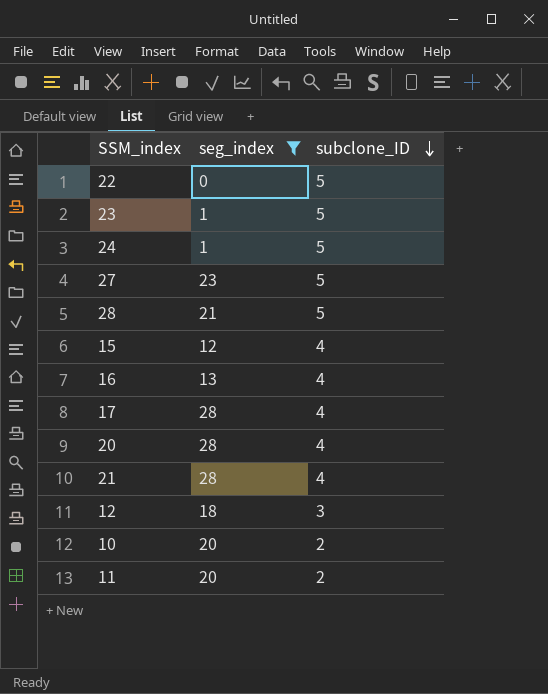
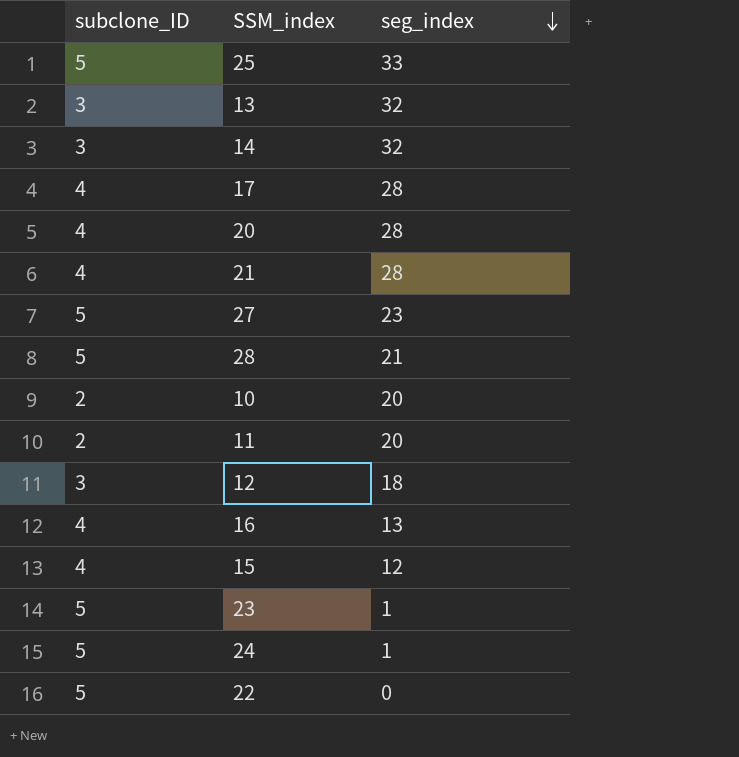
filter: seg_index <= 28 -> none
row order: subclone_ID descending -> seg_index descending
column subclone_ID | position: 3 -> 1

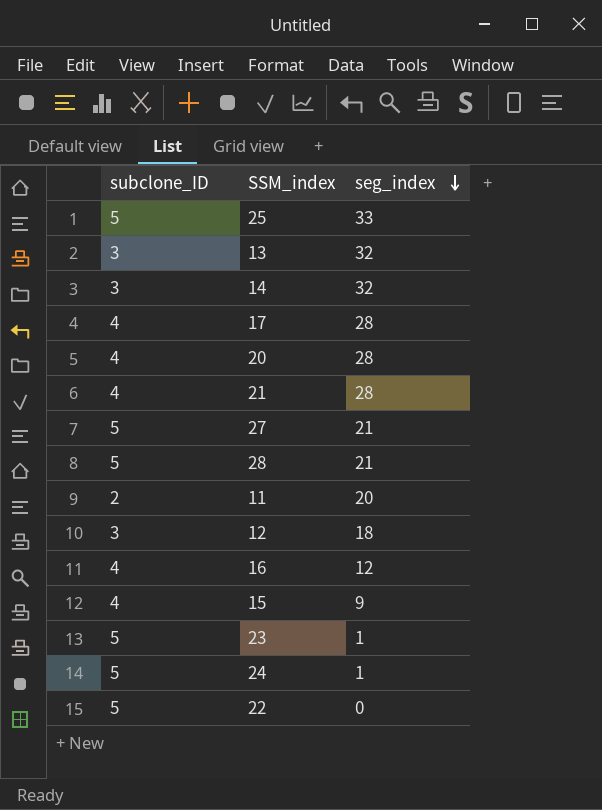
row 10: 2 | 20 -> none
27 | seg_index: 23 -> 21
16 | seg_index: 13 -> 12
15 | seg_index: 12 -> 9

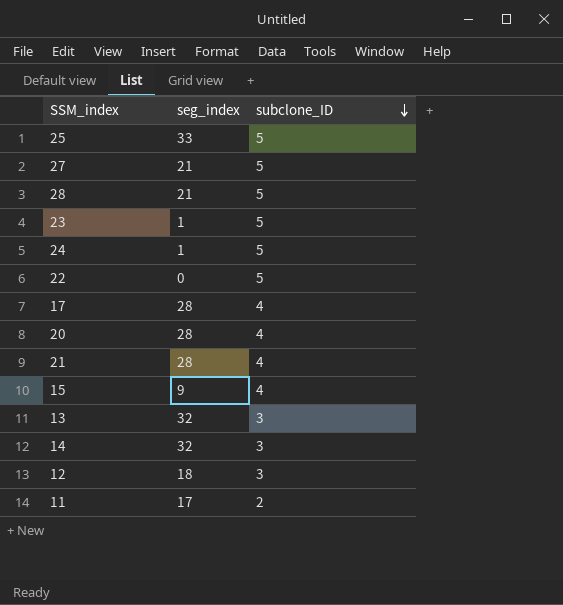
row order: seg_index descending -> subclone_ID descending
column subclone_ID | position: 1 -> 3
row 16: 4 | 12 -> none
11 | seg_index: 20 -> 17

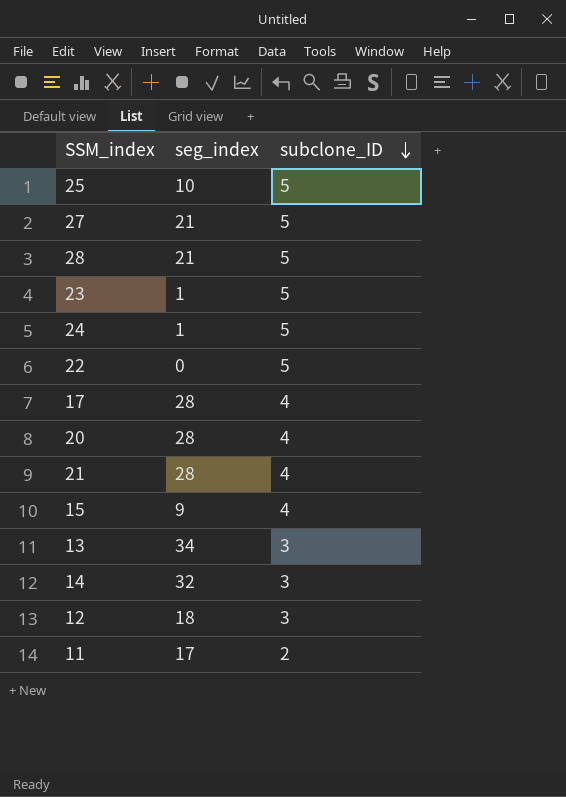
25 | seg_index: 33 -> 10
13 | seg_index: 32 -> 34

